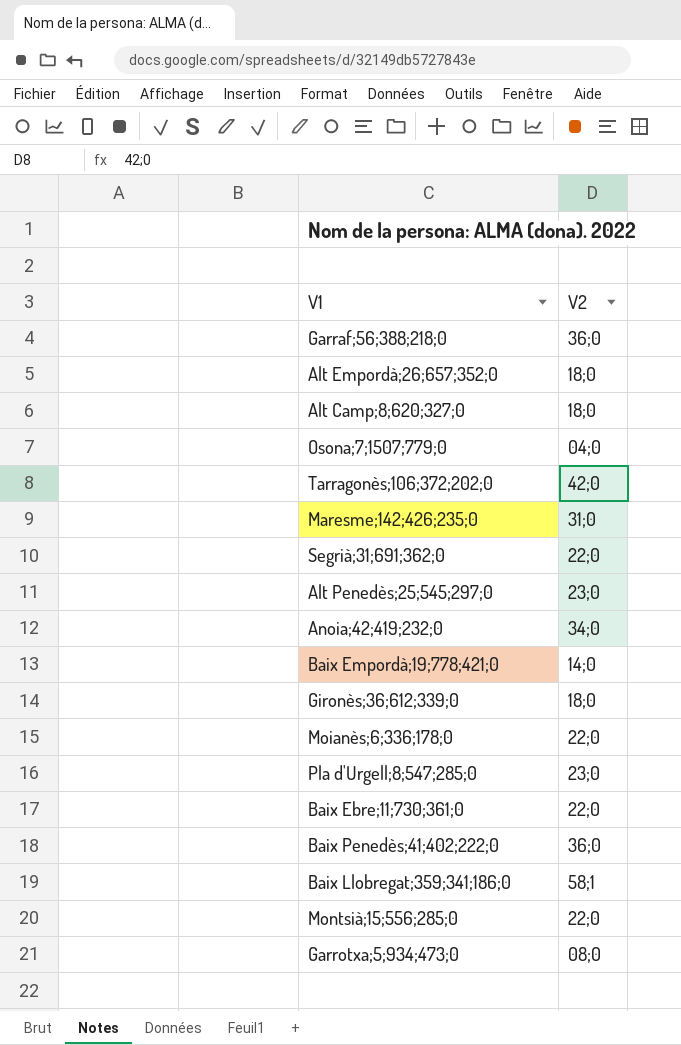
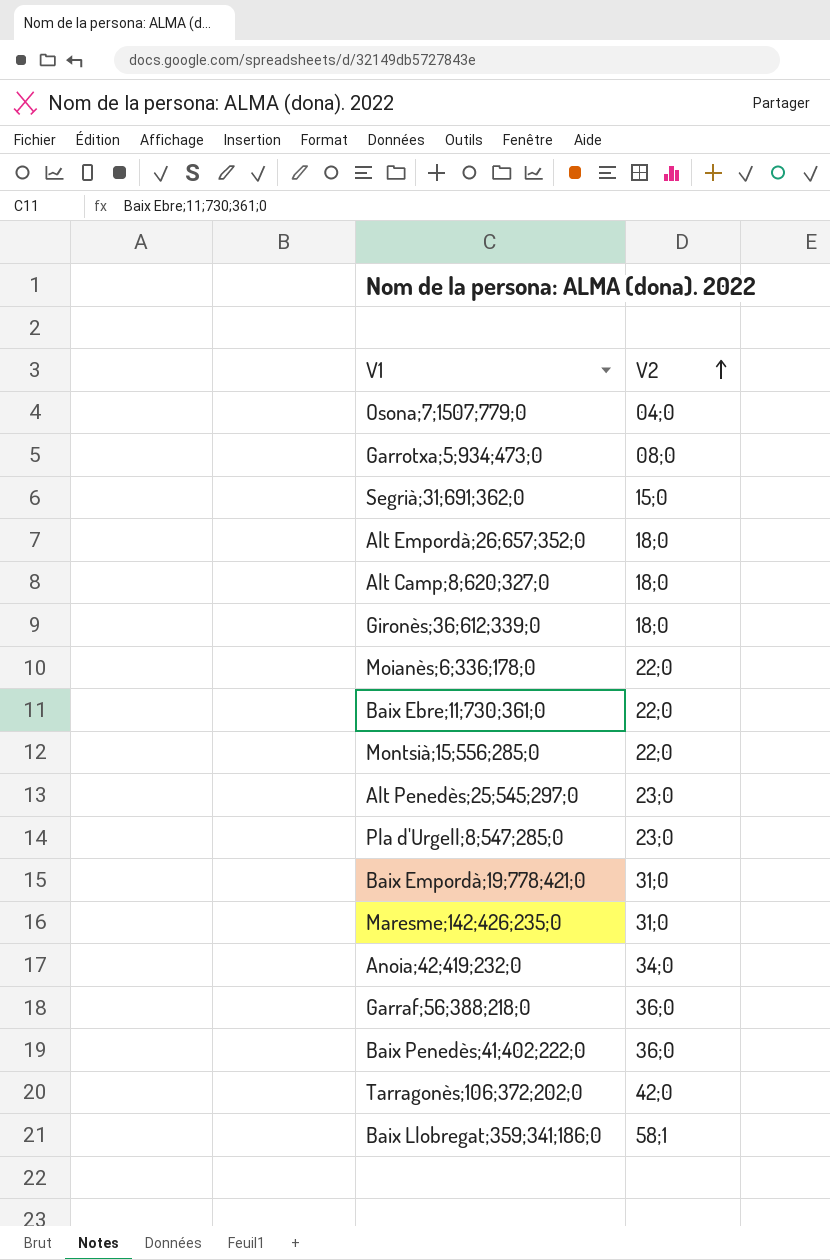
row order: none -> V2 ascending
Segrià;31;691;362;0 | V2: 22;0 -> 15;0
Baix Empordà;19;778;421;0 | V2: 14;0 -> 31;0

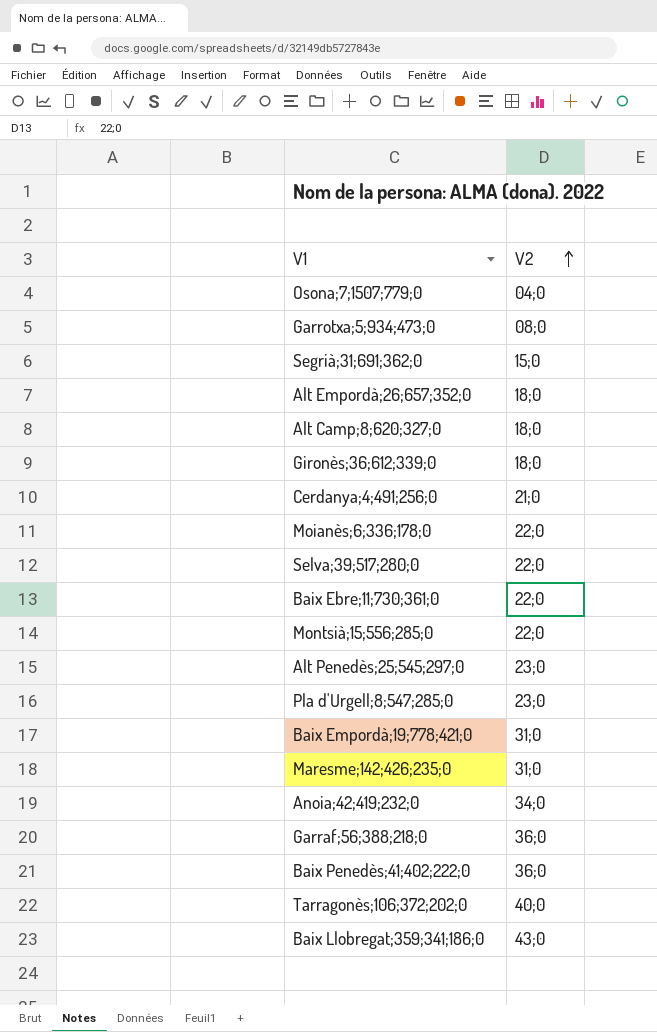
row Cerdanya;4;491;256;0: none -> 21;0
row Selva;39;517;280;0: none -> 22;0
Tarragonès;106;372;202;0 | V2: 42;0 -> 40;0
Baix Llobregat;359;341;186;0 | V2: 58;1 -> 43;0

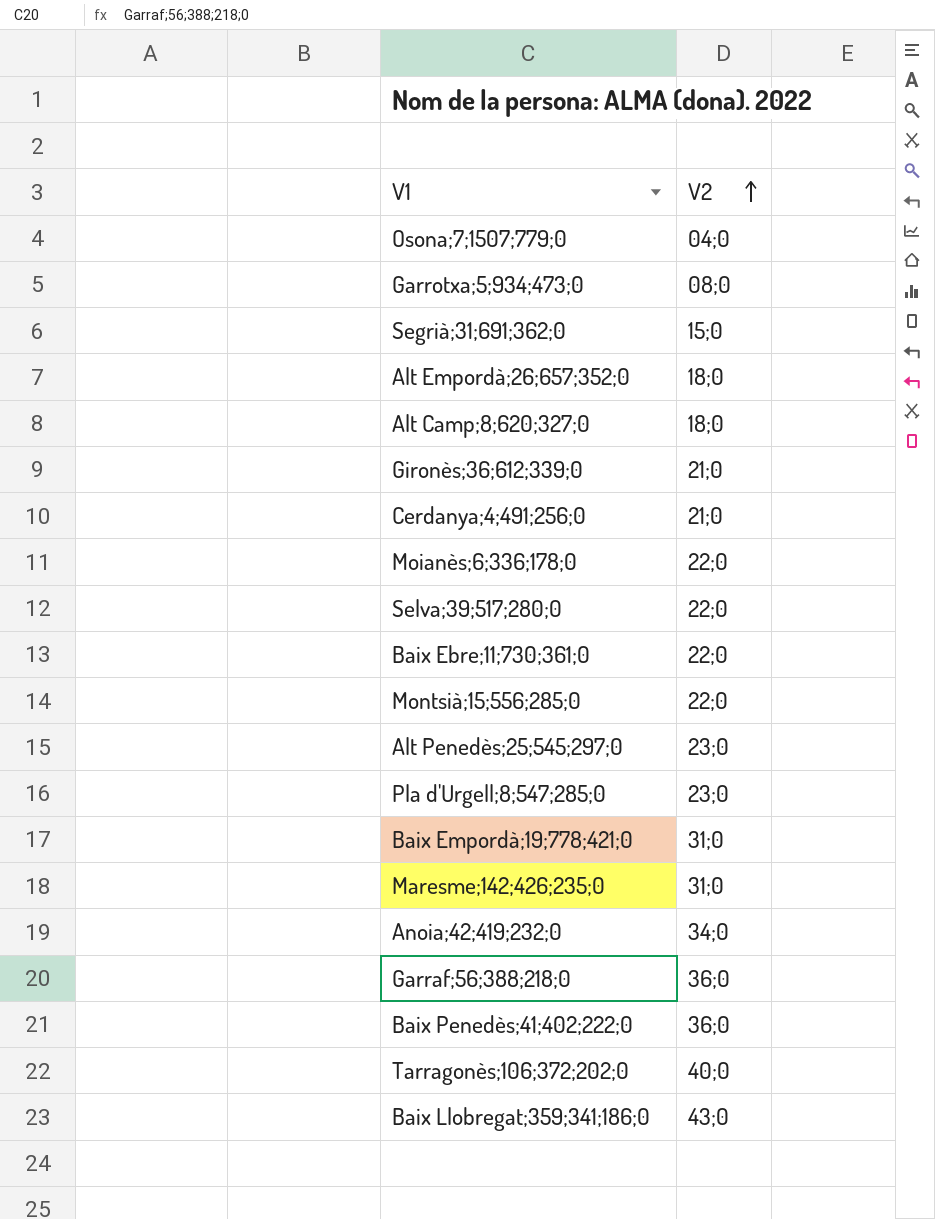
Gironès;36;612;339;0 | V2: 18;0 -> 21;0

